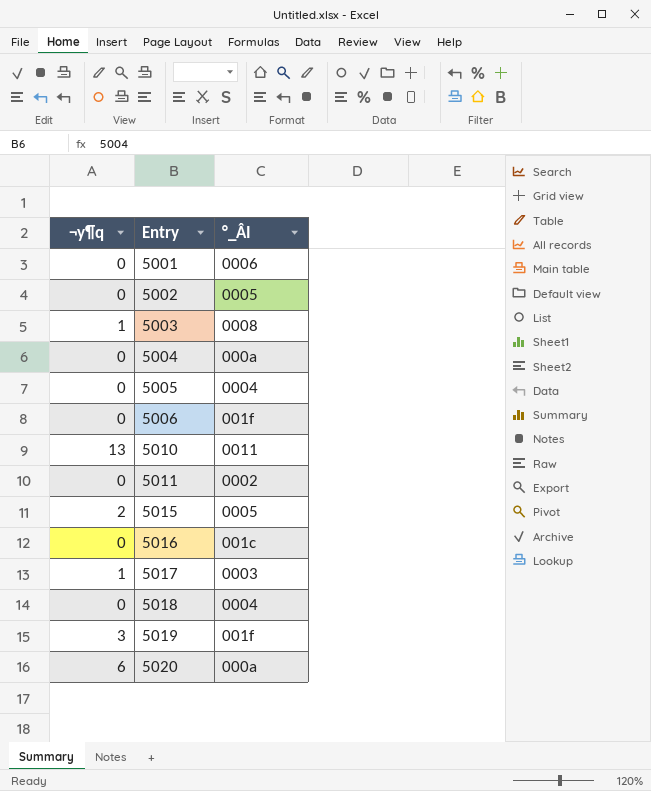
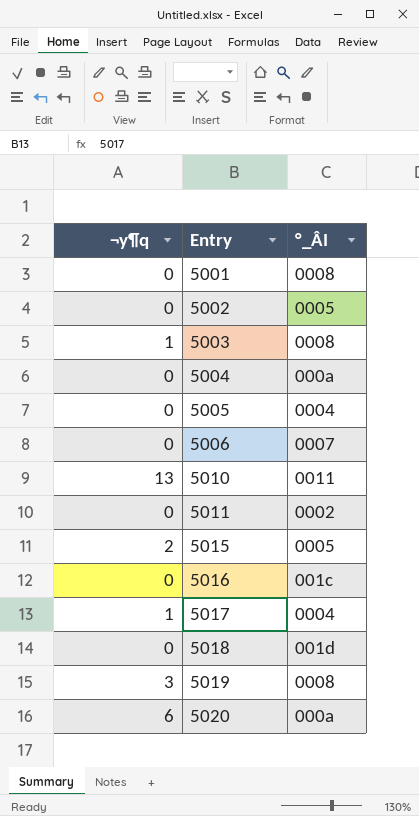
5001 | °_ÂI: 0006 -> 0008
5006 | °_ÂI: 001f -> 0007
5017 | °_ÂI: 0003 -> 0004
5018 | °_ÂI: 0004 -> 001d
5019 | °_ÂI: 001f -> 0008

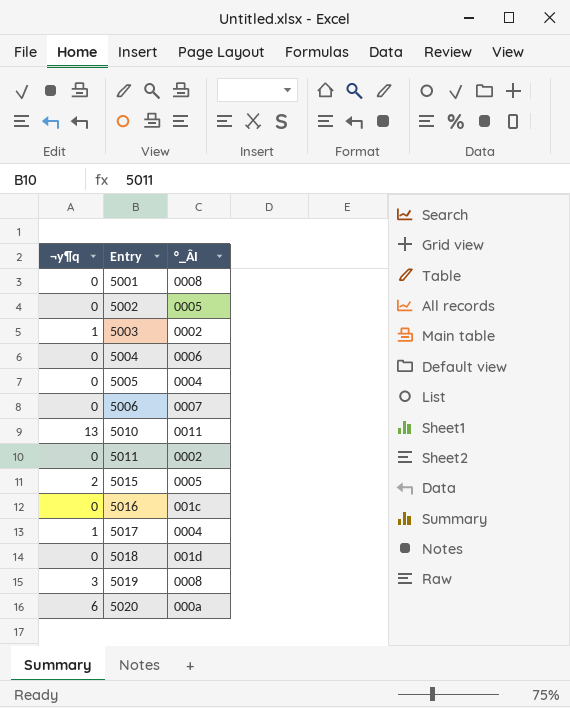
5003 | °_ÂI: 0008 -> 0002
5004 | °_ÂI: 000a -> 0006

